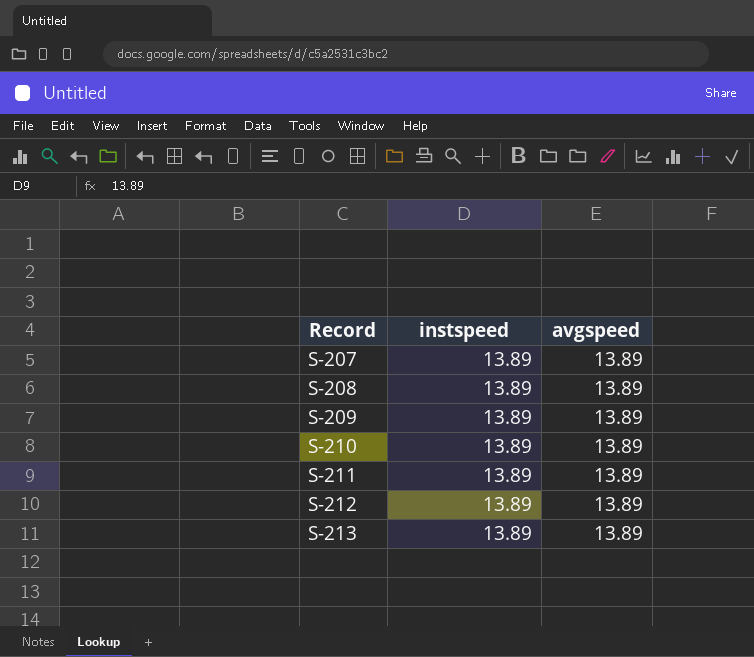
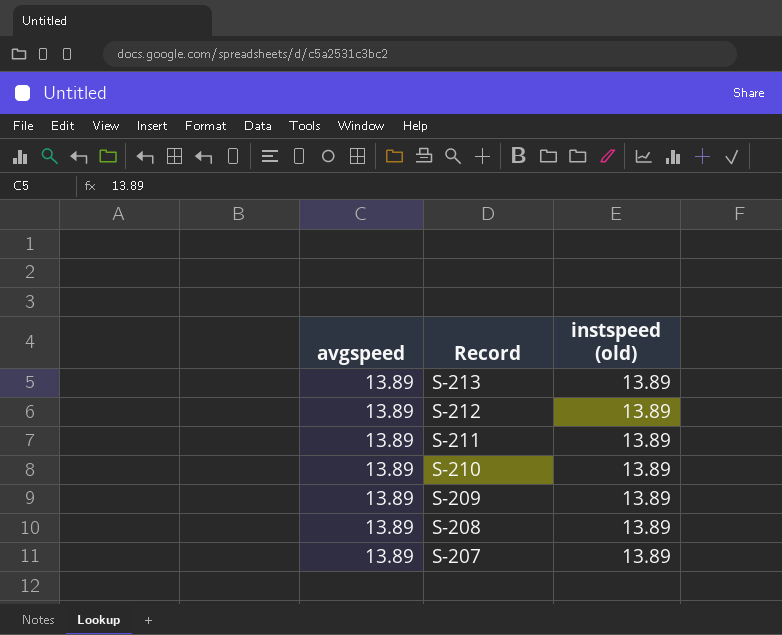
row order: Record ascending -> Record descending
column avgspeed | position: 3 -> 1
column name: instspeed -> instspeed (old)

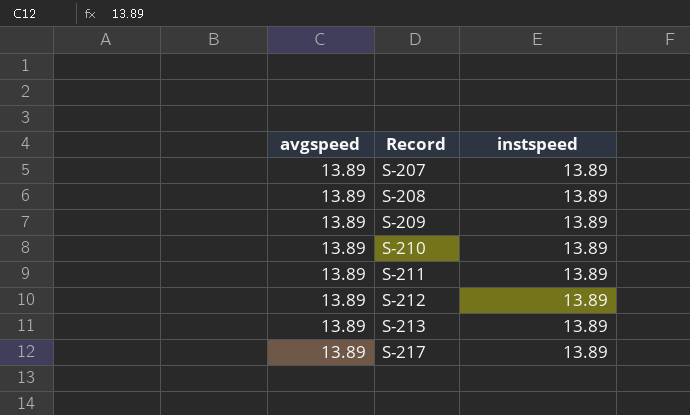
row order: Record descending -> Record ascending
column name: instspeed (old) -> instspeed
row S-217: none -> 13.89 | 13.89

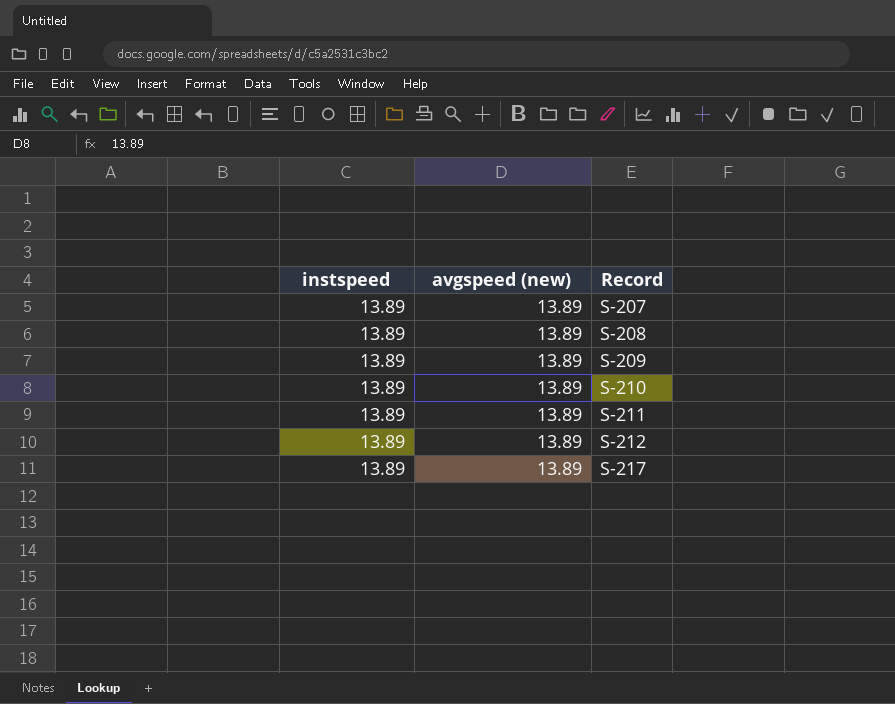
column instspeed | position: 3 -> 1
column name: avgspeed -> avgspeed (new)
row S-213: 13.89 | 13.89 -> none

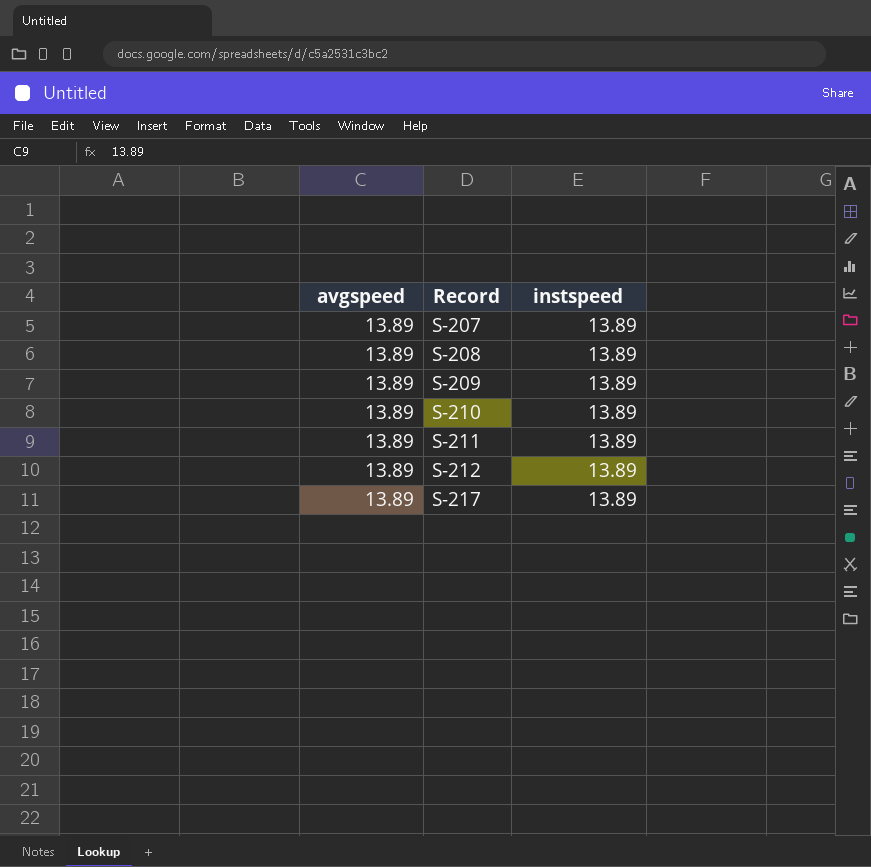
column name: avgspeed (new) -> avgspeed
column instspeed | position: 1 -> 3

